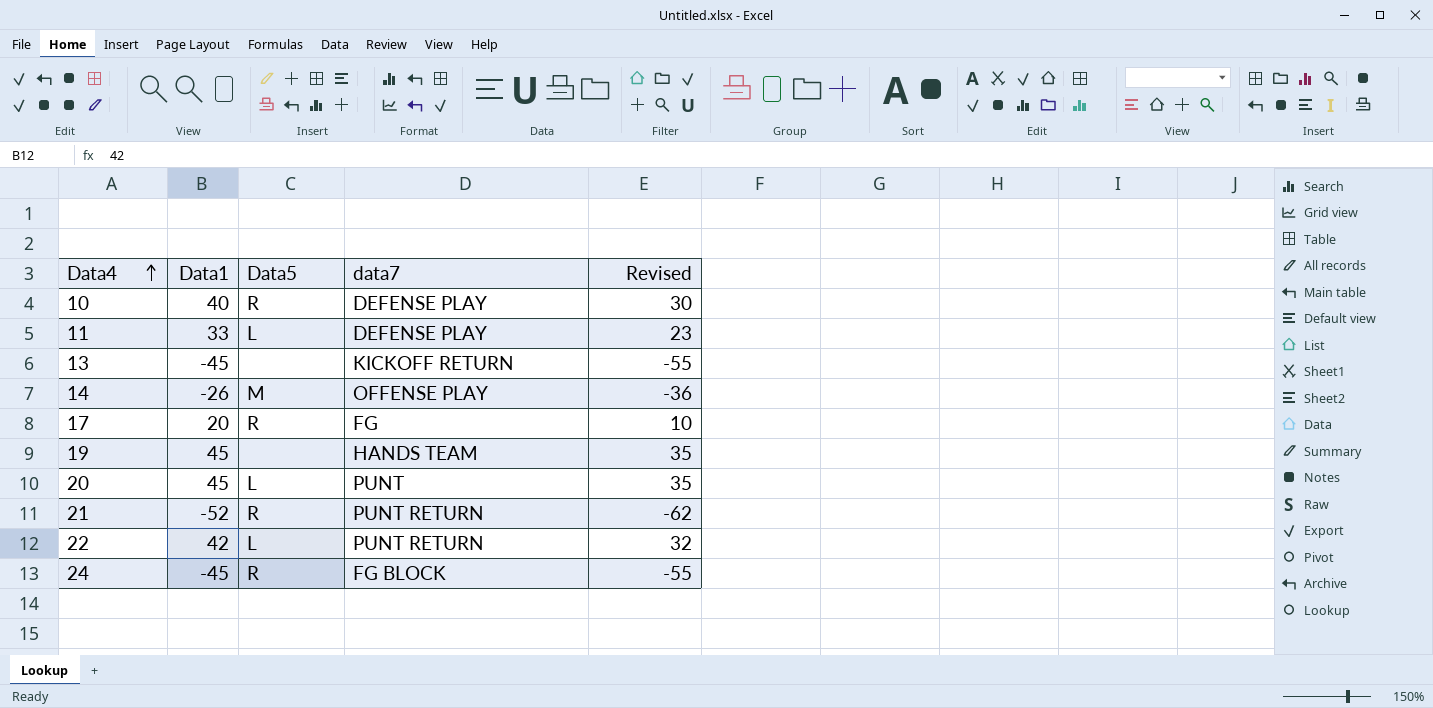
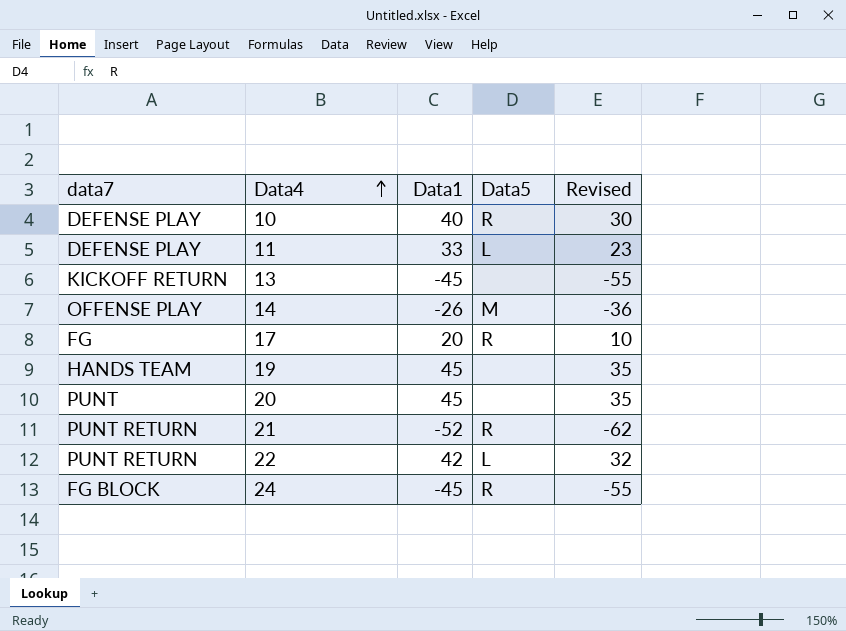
column data7 | position: 4 -> 1
20 | Data5: L -> none

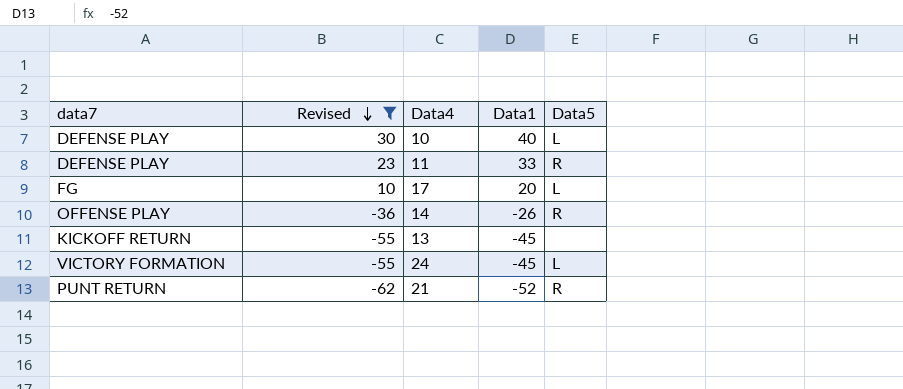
filter: none -> Revised <= 30
row order: Data4 ascending -> Revised descending
column Revised | position: 5 -> 2
10 | Data5: R -> L
11 | Data5: L -> R
17 | Data5: R -> L
14 | Data5: M -> R
24 | data7: FG BLOCK -> VICTORY FORMATION
24 | Data5: R -> L

